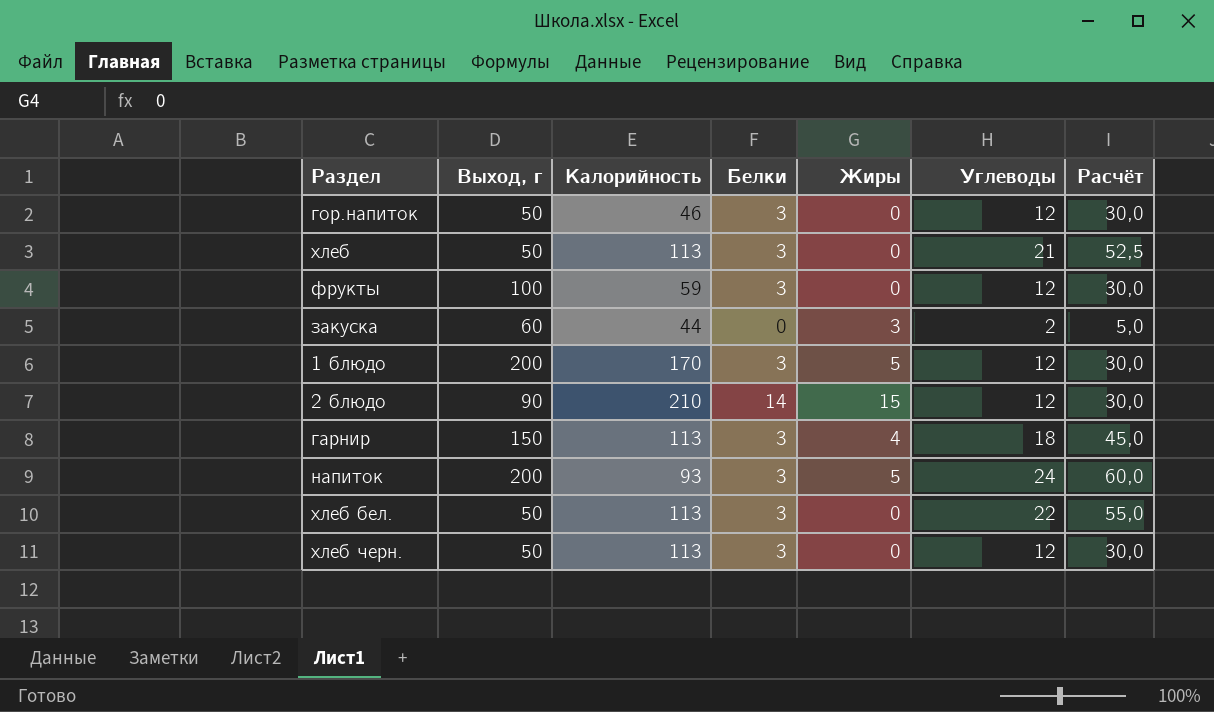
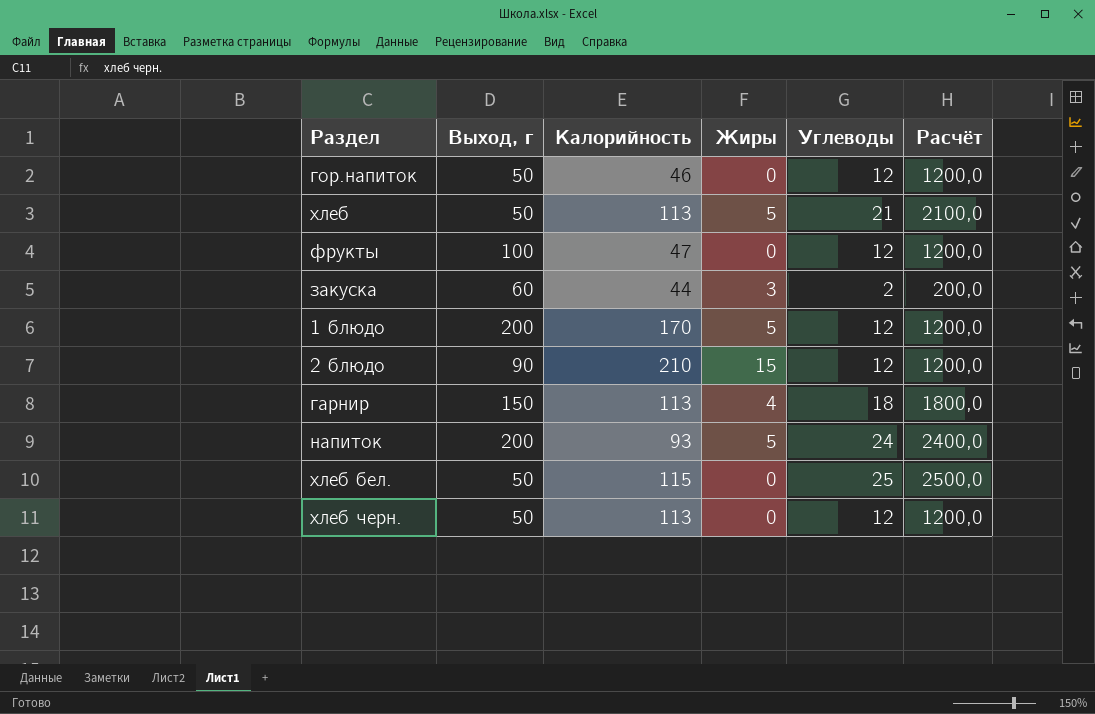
column Белки | position: 4 -> none
column Расчёт | formula: [Углеводы] * 2,5 -> [Углеводы] * 100
хлеб | Жиры: 0 -> 5
фрукты | Калорийность: 59 -> 47
хлеб бел. | Калорийность: 113 -> 115
хлеб бел. | Углеводы: 22 -> 25

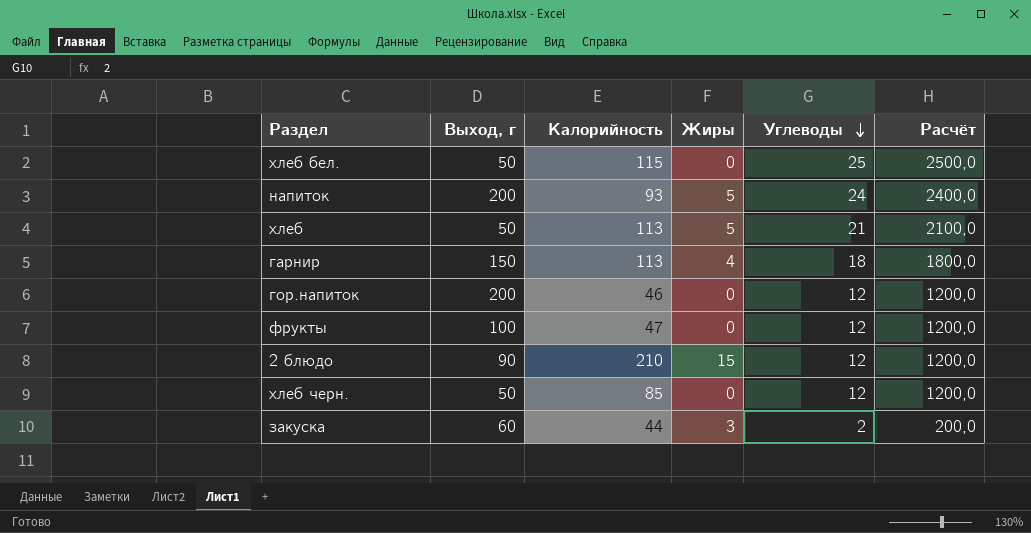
row order: none -> Углеводы descending
row 1 блюдо: 200 | 170 | 5 | 12 | 1200,0 -> none
гор.напиток | Выход, г: 50 -> 200
хлеб черн. | Калорийность: 113 -> 85

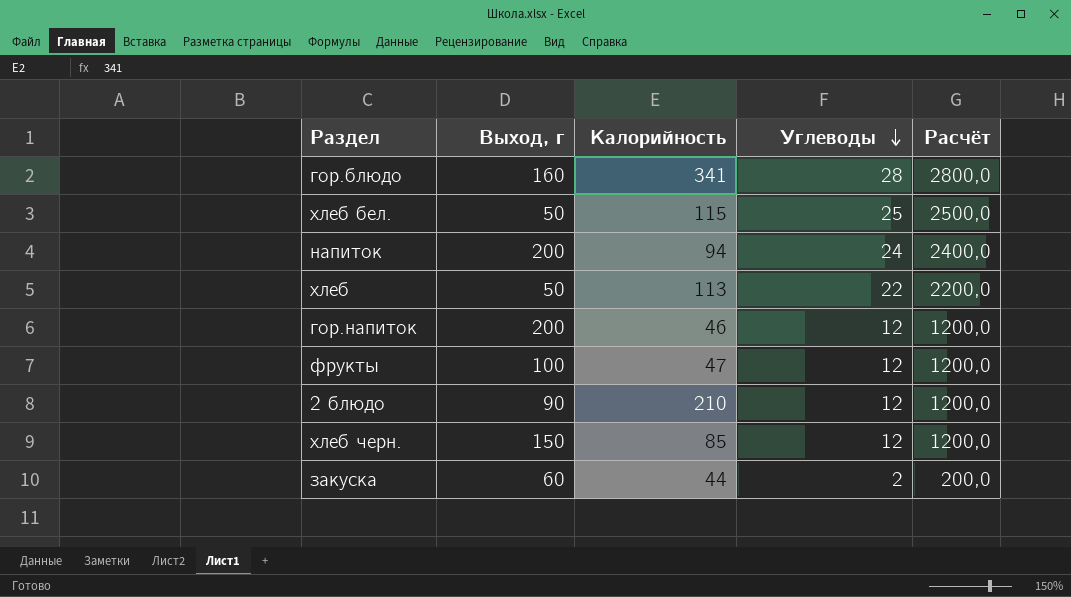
column Жиры | position: 4 -> none
row гарнир: 150 | 113 | 4 | 18 | 1800,0 -> none
row гор.блюдо: none -> 160 | 341 | 28 | 2800,0
напиток | Калорийность: 93 -> 94
хлеб | Углеводы: 21 -> 22
хлеб | Расчёт: 2100,0 -> 2200,0
хлеб черн. | Выход, г: 50 -> 150

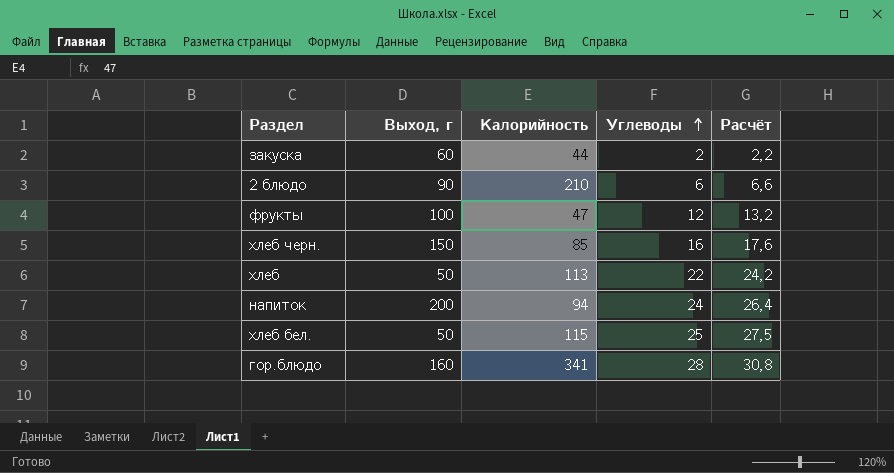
row order: Углеводы descending -> Углеводы ascending
column Расчёт | formula: [Углеводы] * 100 -> [Углеводы] * 1,1
row гор.напиток: 200 | 46 | 12 | 1200,0 -> none
2 блюдо | Углеводы: 12 -> 6
хлеб черн. | Углеводы: 12 -> 16

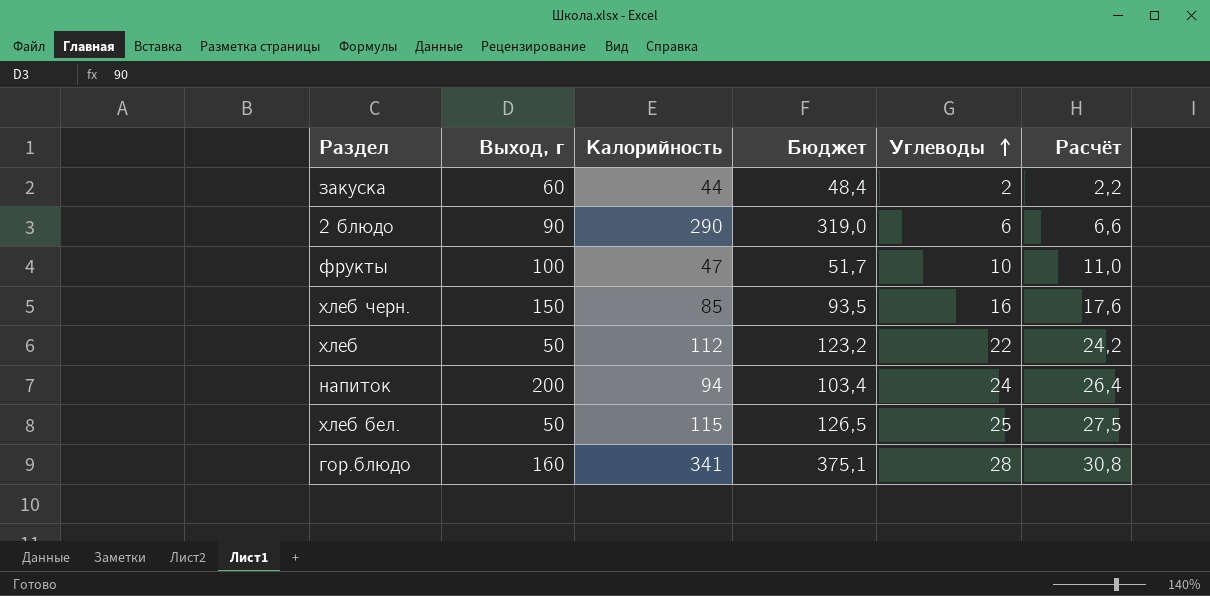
column Бюджет | formula: none -> [Калорийность] * 1,1
2 блюдо | Калорийность: 210 -> 290
фрукты | Углеводы: 12 -> 10
фрукты | Расчёт: 13,2 -> 11,0
хлеб | Калорийность: 113 -> 112

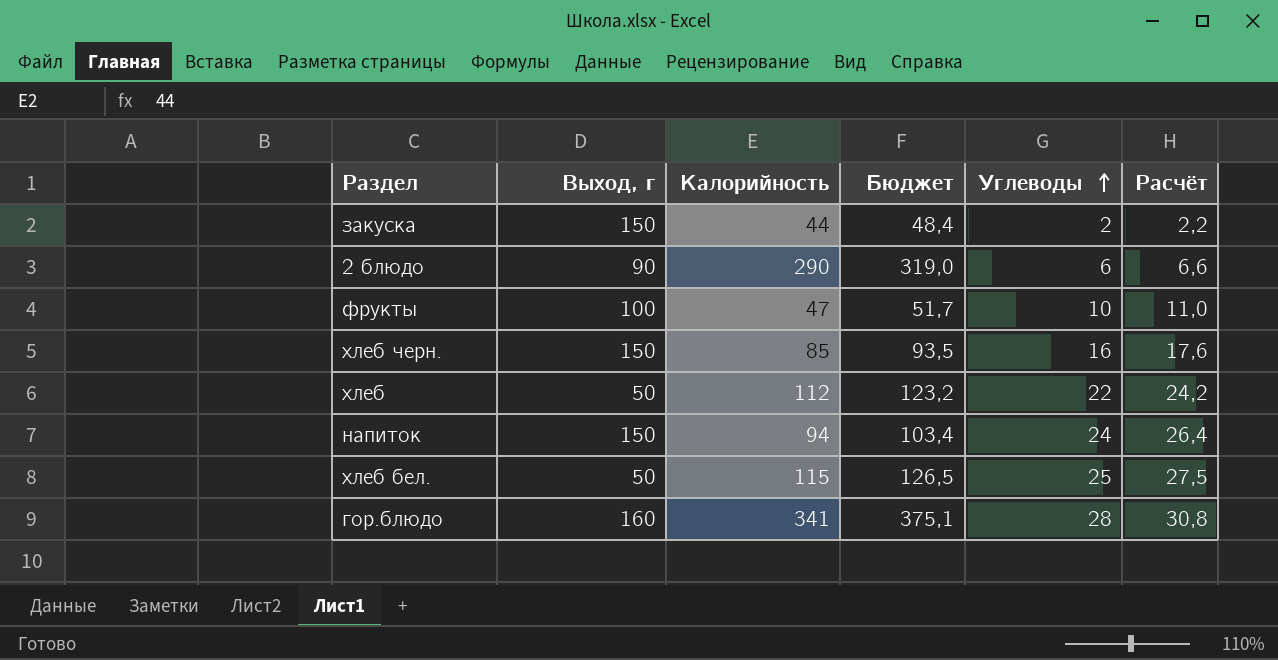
закуска | Выход, г: 60 -> 150
напиток | Выход, г: 200 -> 150

